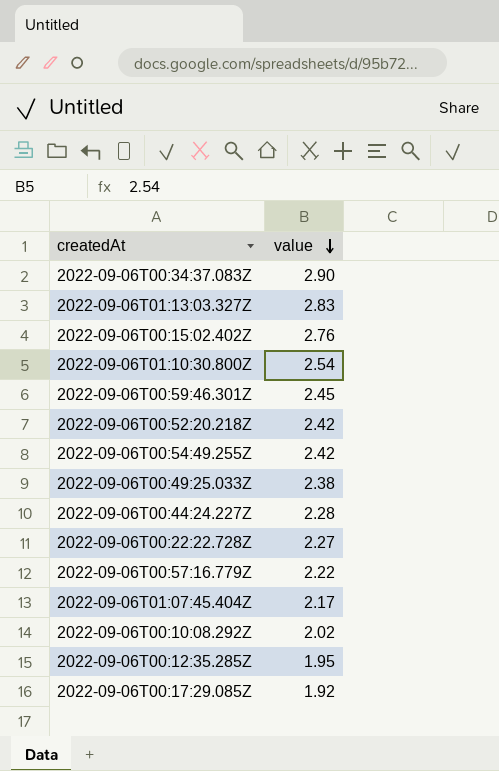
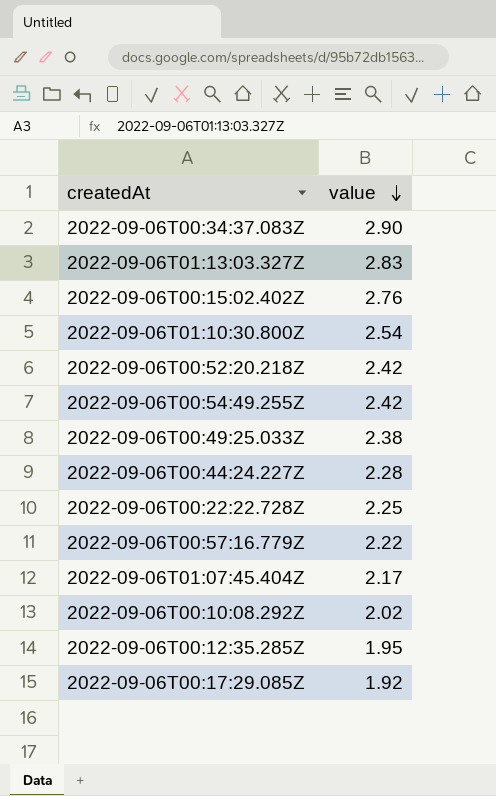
row 2022-09-06T00:59:46.301Z: 2.45 -> none
2022-09-06T00:22:22.728Z | value: 2.27 -> 2.25

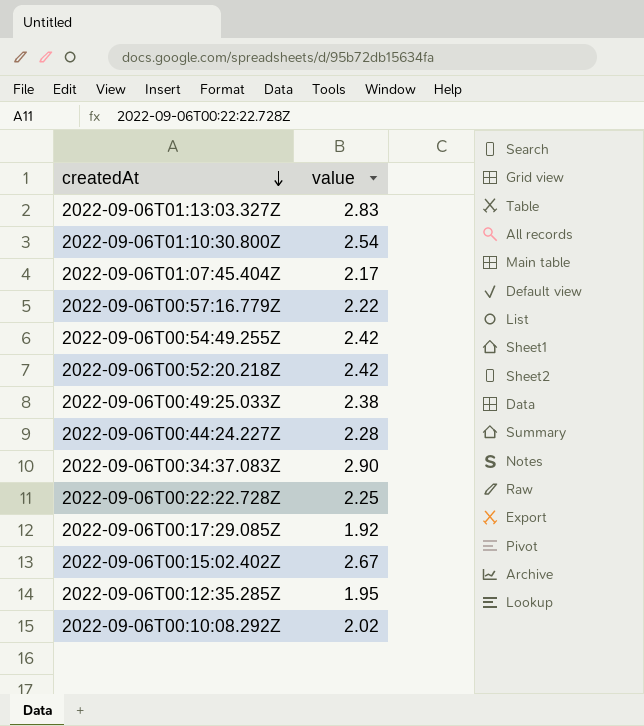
row order: value descending -> createdAt descending
2022-09-06T00:15:02.402Z | value: 2.76 -> 2.67

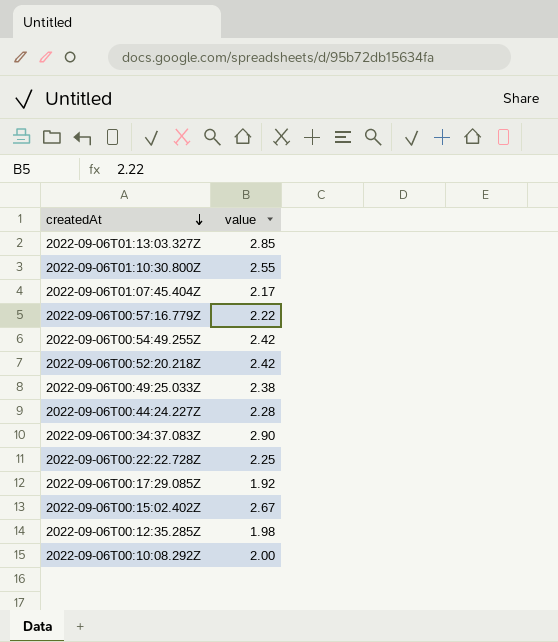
2022-09-06T01:13:03.327Z | value: 2.83 -> 2.85
2022-09-06T01:10:30.800Z | value: 2.54 -> 2.55
2022-09-06T00:12:35.285Z | value: 1.95 -> 1.98
2022-09-06T00:10:08.292Z | value: 2.02 -> 2.00

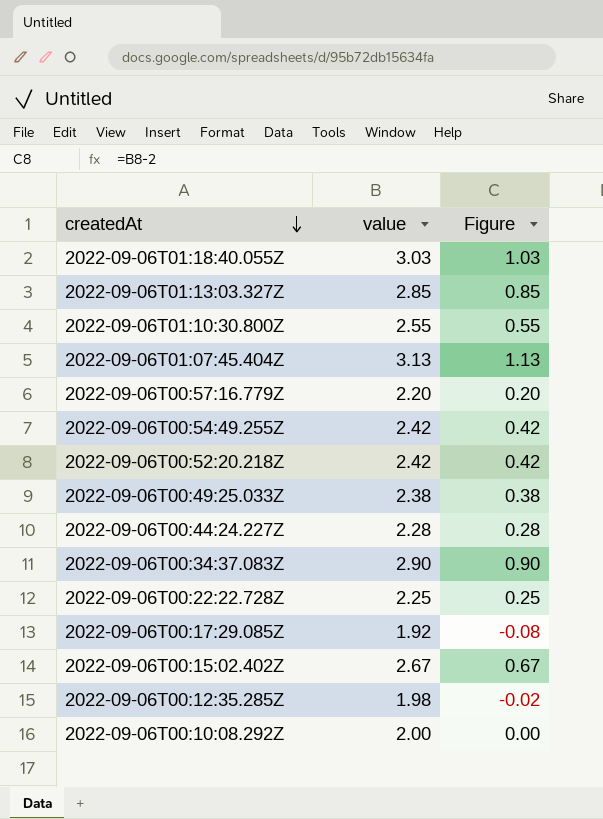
column Figure | formula: none -> [value] - 2
row 2022-09-06T01:18:40.055Z: none -> 3.03 | 1.03
2022-09-06T01:07:45.404Z | value: 2.17 -> 3.13
2022-09-06T00:57:16.779Z | value: 2.22 -> 2.20

